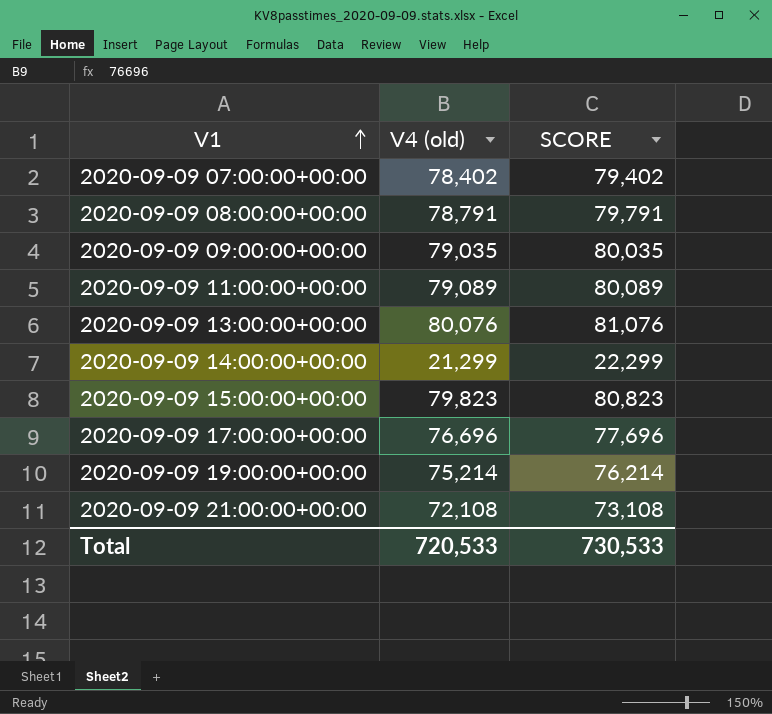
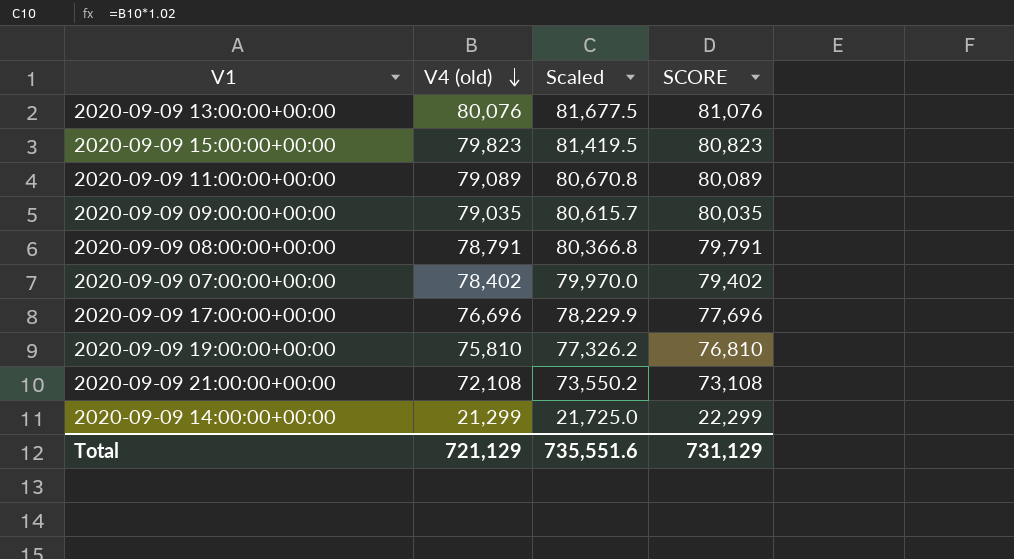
row order: V1 ascending -> V4 (old) descending
column Scaled | formula: none -> [V4 (old)] * 1.02
2020-09-09 19:00:00+00:00 | V4 (old): 75,214 -> 75,810
2020-09-09 19:00:00+00:00 | SCORE: 76,214 -> 76,810
Total | V4 (old): 720,533 -> 721,129
Total | SCORE: 730,533 -> 731,129

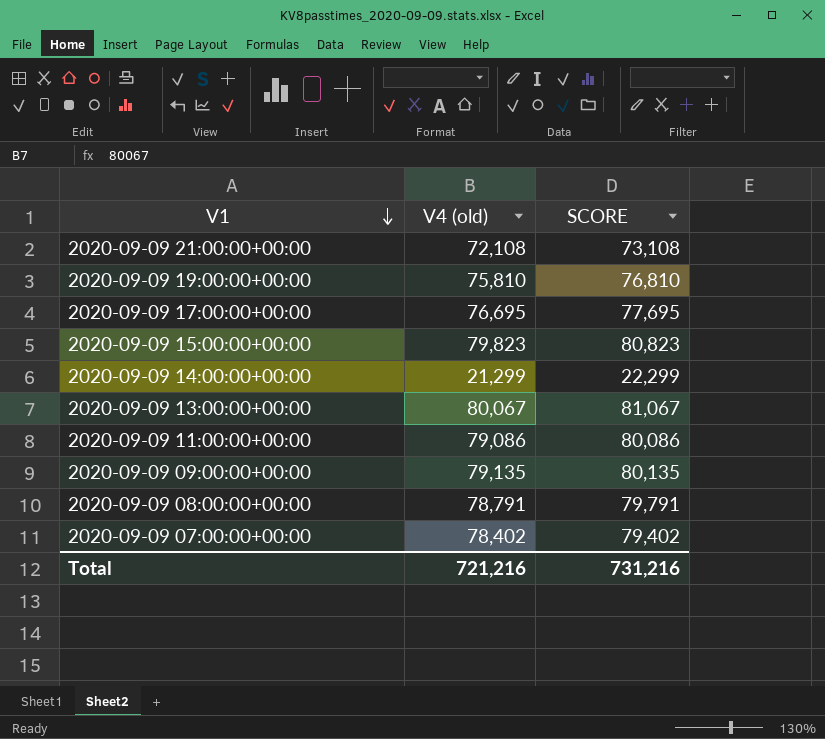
row order: V4 (old) descending -> V1 descending
column Scaled | formula: [V4 (old)] * 1.02 -> none
2020-09-09 17:00:00+00:00 | V4 (old): 76,696 -> 76,695
2020-09-09 17:00:00+00:00 | SCORE: 77,696 -> 77,695
2020-09-09 13:00:00+00:00 | V4 (old): 80,076 -> 80,067
2020-09-09 13:00:00+00:00 | SCORE: 81,076 -> 81,067
2020-09-09 11:00:00+00:00 | V4 (old): 79,089 -> 79,086
2020-09-09 11:00:00+00:00 | SCORE: 80,089 -> 80,086
2020-09-09 09:00:00+00:00 | V4 (old): 79,035 -> 79,135
2020-09-09 09:00:00+00:00 | SCORE: 80,035 -> 80,135
Total | V4 (old): 721,129 -> 721,216
Total | SCORE: 731,129 -> 731,216

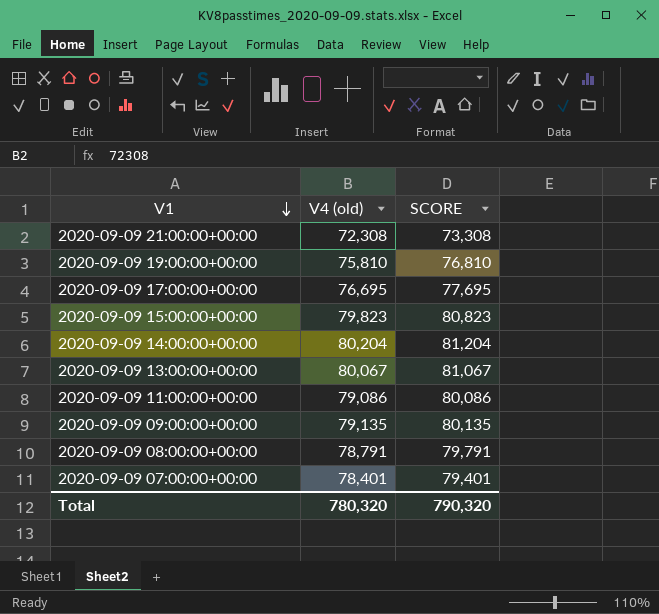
2020-09-09 21:00:00+00:00 | V4 (old): 72,108 -> 72,308
2020-09-09 21:00:00+00:00 | SCORE: 73,108 -> 73,308
2020-09-09 14:00:00+00:00 | V4 (old): 21,299 -> 80,204
2020-09-09 14:00:00+00:00 | SCORE: 22,299 -> 81,204
2020-09-09 07:00:00+00:00 | V4 (old): 78,402 -> 78,401
2020-09-09 07:00:00+00:00 | SCORE: 79,402 -> 79,401
Total | V4 (old): 721,216 -> 780,320
Total | SCORE: 731,216 -> 790,320

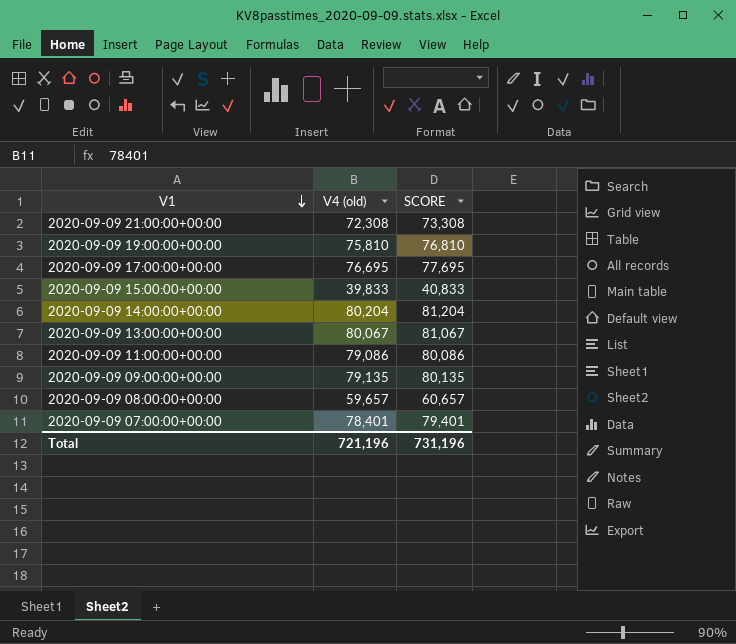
2020-09-09 15:00:00+00:00 | V4 (old): 79,823 -> 39,833
2020-09-09 15:00:00+00:00 | SCORE: 80,823 -> 40,833
2020-09-09 08:00:00+00:00 | V4 (old): 78,791 -> 59,657
2020-09-09 08:00:00+00:00 | SCORE: 79,791 -> 60,657
Total | V4 (old): 780,320 -> 721,196
Total | SCORE: 790,320 -> 731,196

